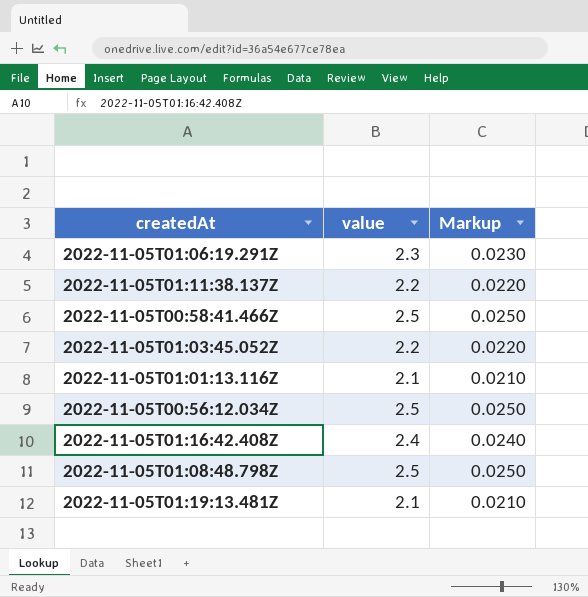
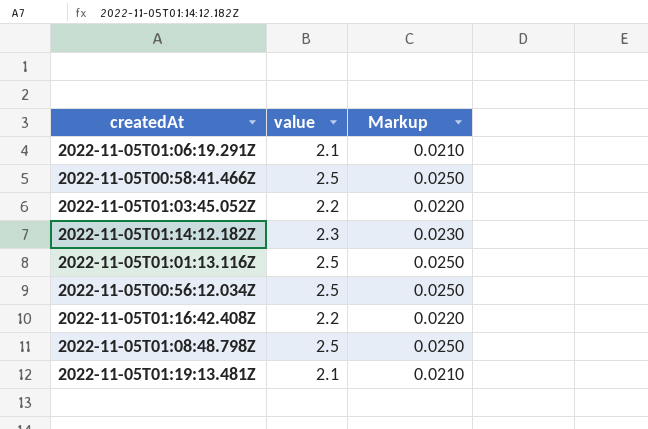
row 2022-11-05T01:11:38.137Z: 2.2 | 0.0220 -> none
2022-11-05T01:06:19.291Z | value: 2.3 -> 2.1
2022-11-05T01:06:19.291Z | Markup: 0.0230 -> 0.0210
row 2022-11-05T01:14:12.182Z: none -> 2.3 | 0.0230
2022-11-05T01:01:13.116Z | value: 2.1 -> 2.5
2022-11-05T01:01:13.116Z | Markup: 0.0210 -> 0.0250
2022-11-05T01:16:42.408Z | value: 2.4 -> 2.2
2022-11-05T01:16:42.408Z | Markup: 0.0240 -> 0.0220

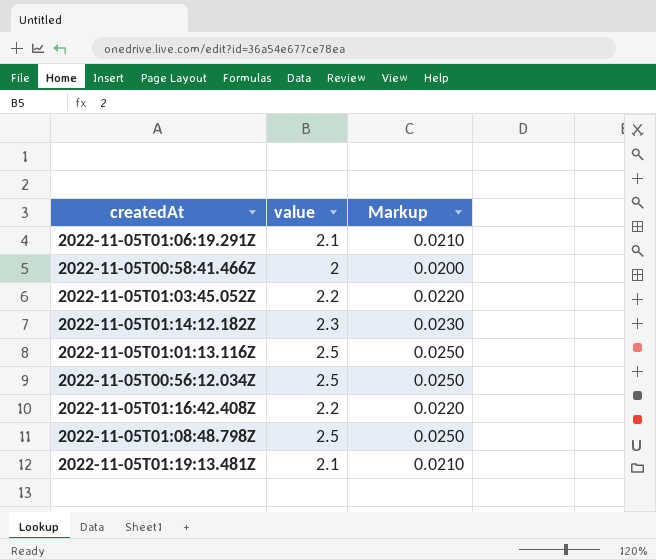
2022-11-05T00:58:41.466Z | value: 2.5 -> 2
2022-11-05T00:58:41.466Z | Markup: 0.0250 -> 0.0200

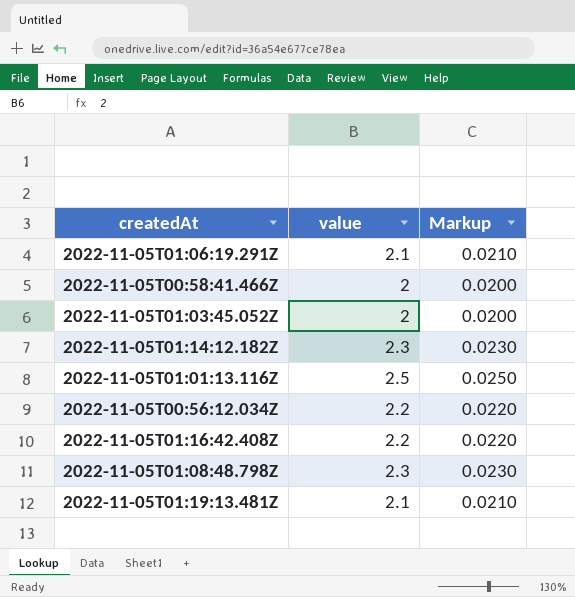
2022-11-05T01:03:45.052Z | value: 2.2 -> 2
2022-11-05T01:03:45.052Z | Markup: 0.0220 -> 0.0200
2022-11-05T00:56:12.034Z | value: 2.5 -> 2.2
2022-11-05T00:56:12.034Z | Markup: 0.0250 -> 0.0220
2022-11-05T01:08:48.798Z | value: 2.5 -> 2.3
2022-11-05T01:08:48.798Z | Markup: 0.0250 -> 0.0230

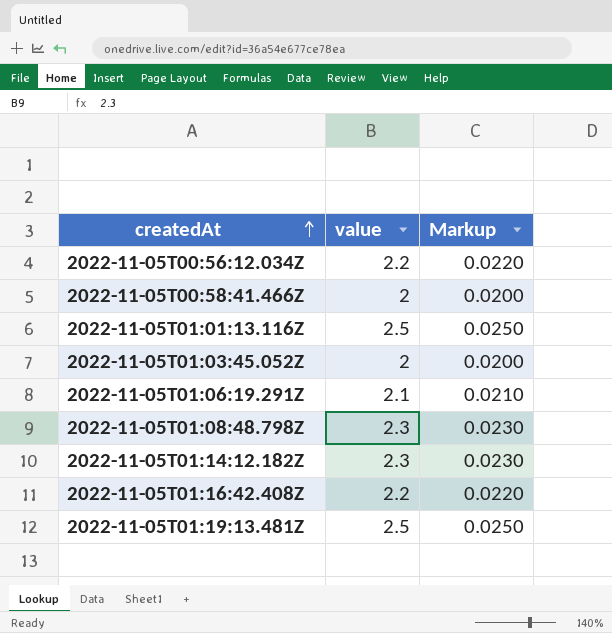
row order: none -> createdAt ascending
2022-11-05T01:19:13.481Z | value: 2.1 -> 2.5
2022-11-05T01:19:13.481Z | Markup: 0.0210 -> 0.0250

